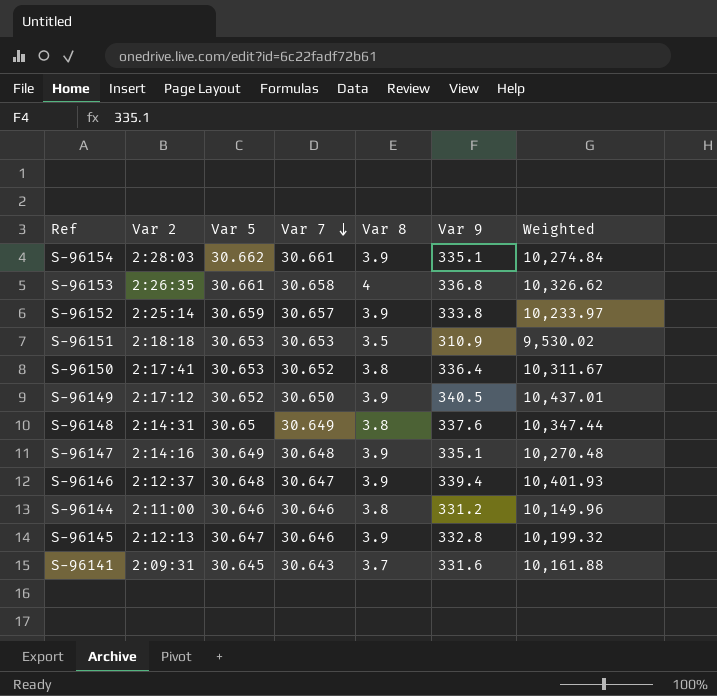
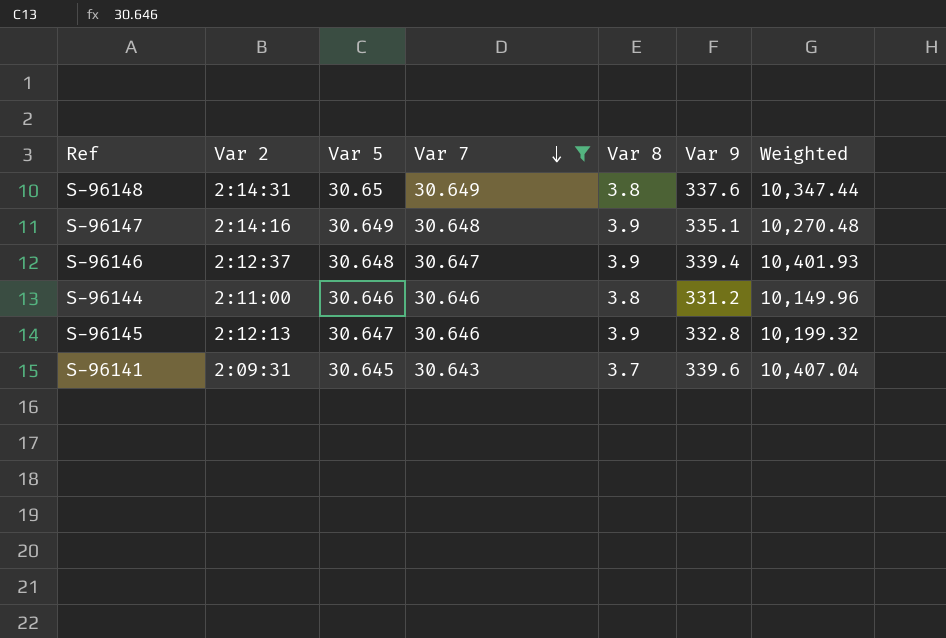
filter: none -> Var 7 <= 30.649
S-96141 | Var 9: 331.6 -> 339.6
S-96141 | Weighted: 10,161.88 -> 10,407.04

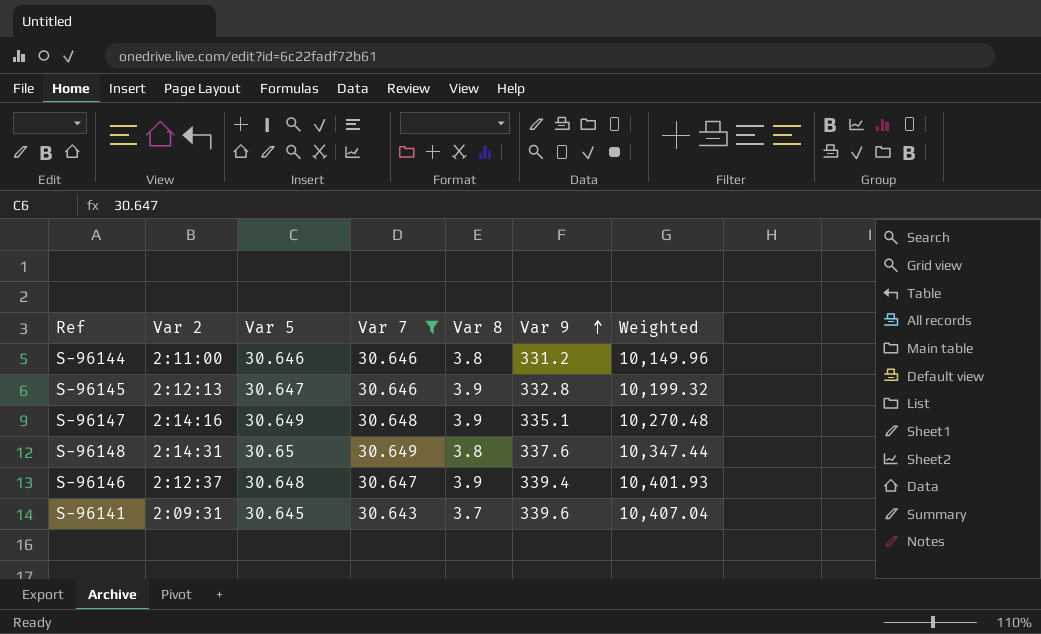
row order: Var 7 descending -> Var 9 ascending

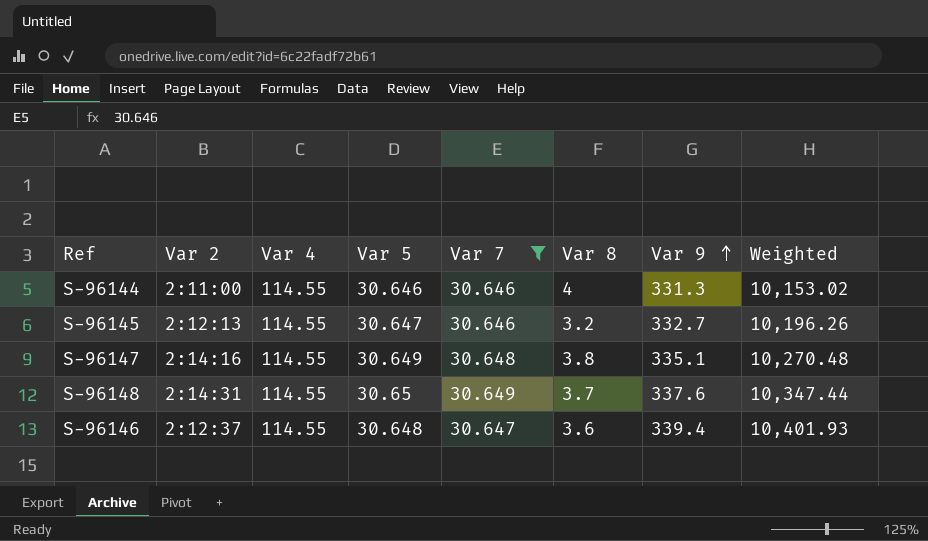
column Var 4 | position: none -> 3
row S-96141: 2:09:31 | 30.645 | 30.643 | 3.7 | 339.6 | 10,407.04 -> none
S-96144 | Var 8: 3.8 -> 4
S-96144 | Var 9: 331.2 -> 331.3
S-96144 | Weighted: 10,149.96 -> 10,153.02
S-96145 | Var 8: 3.9 -> 3.2
S-96145 | Var 9: 332.8 -> 332.7
S-96145 | Weighted: 10,199.32 -> 10,196.26
S-96147 | Var 8: 3.9 -> 3.8
S-96148 | Var 8: 3.8 -> 3.7
S-96146 | Var 8: 3.9 -> 3.6

